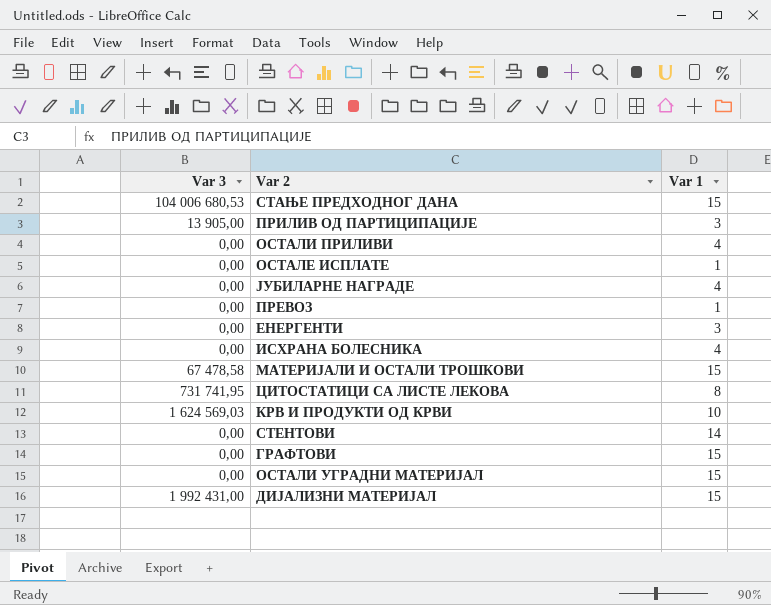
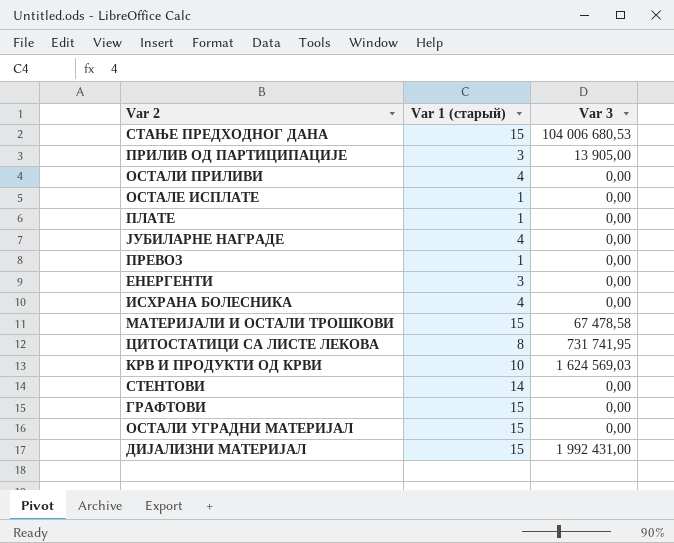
column name: Var 1 -> Var 1 (старый)
column Var 3 | position: 1 -> 3
row ПЛАТЕ: none -> 1 | 0,00

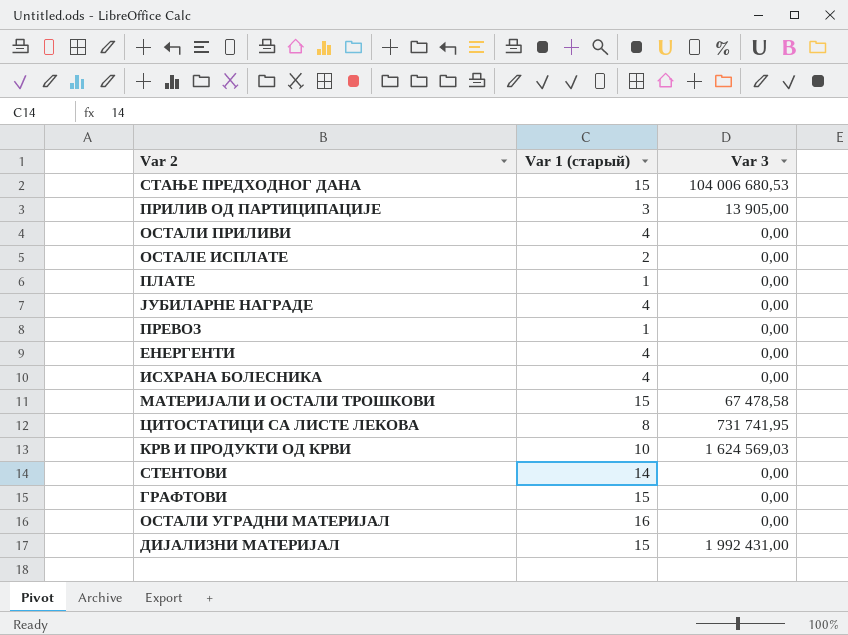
ОСТАЛЕ ИСПЛАТЕ | Var 1 (старый): 1 -> 2
ЕНЕРГЕНТИ | Var 1 (старый): 3 -> 4
ОСТАЛИ УГРАДНИ МАТЕРИЈАЛ | Var 1 (старый): 15 -> 16

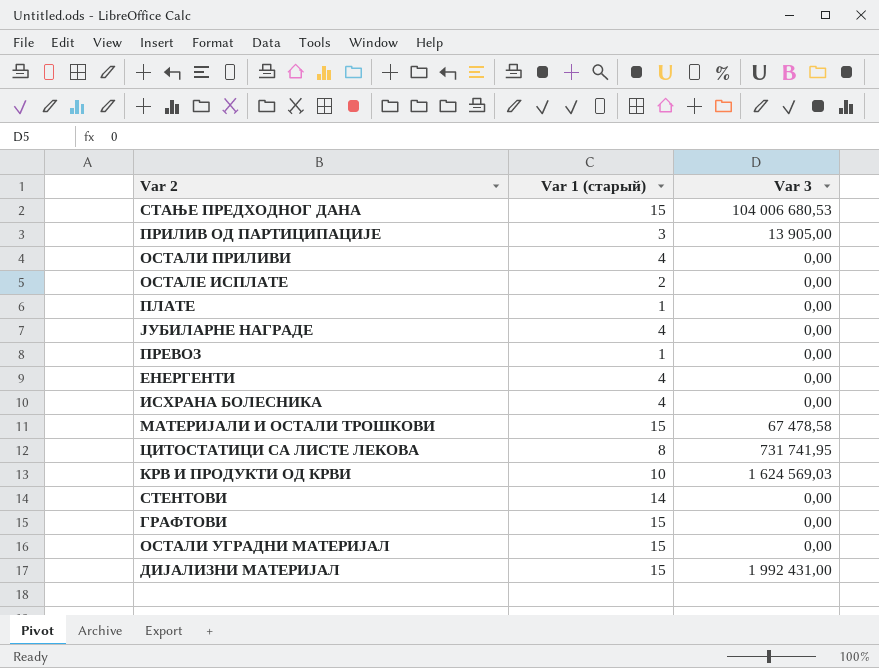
ОСТАЛИ УГРАДНИ МАТЕРИЈАЛ | Var 1 (старый): 16 -> 15

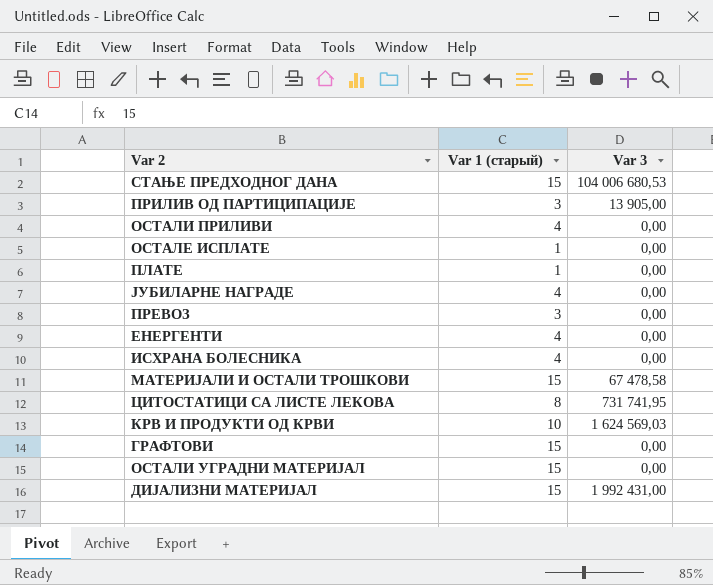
row СТЕНТОВИ: 14 | 0,00 -> none
ОСТАЛЕ ИСПЛАТЕ | Var 1 (старый): 2 -> 1
ПРЕВОЗ | Var 1 (старый): 1 -> 3

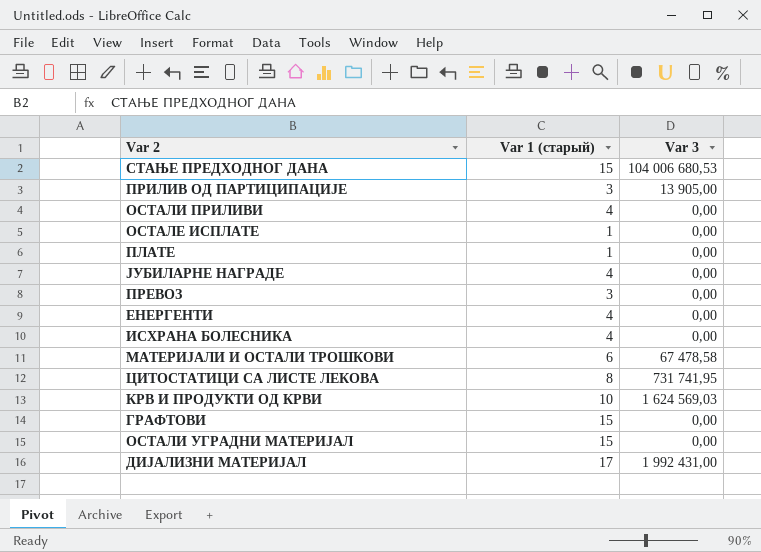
МАТЕРИЈАЛИ И ОСТАЛИ ТРОШКОВИ | Var 1 (старый): 15 -> 6
ДИЈАЛИЗНИ МАТЕРИЈАЛ | Var 1 (старый): 15 -> 17

